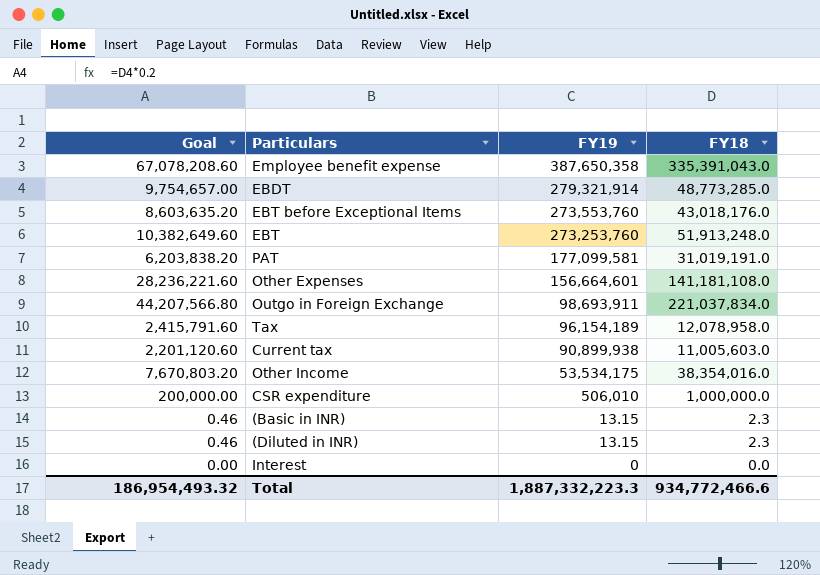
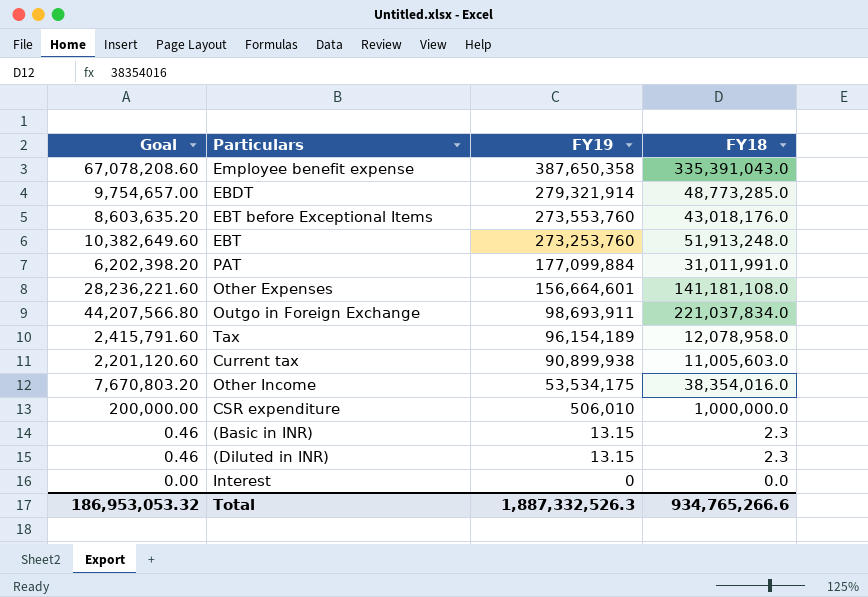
PAT | Goal: 6,203,838.20 -> 6,202,398.20
PAT | FY19: 177,099,581 -> 177,099,884
PAT | FY18: 31,019,191.0 -> 31,011,991.0
Total | Goal: 186,954,493.32 -> 186,953,053.32
Total | FY19: 1,887,332,223.3 -> 1,887,332,526.3
Total | FY18: 934,772,466.6 -> 934,765,266.6

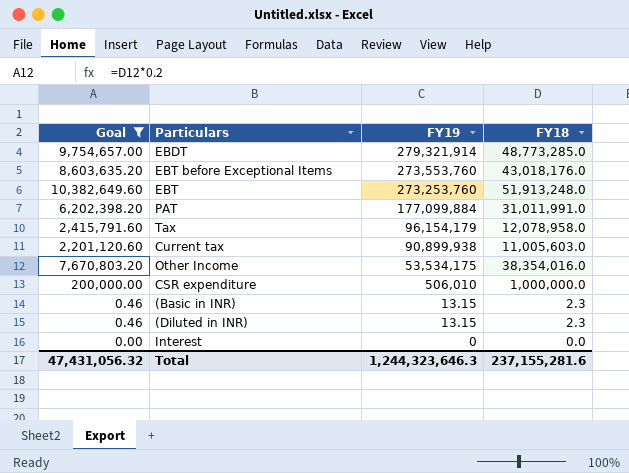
filter: none -> Goal <= 10,382,649.60
Tax | FY19: 96,154,189 -> 96,154,179
Total | Goal: 186,953,053.32 -> 47,431,056.32
Total | FY19: 1,887,332,526.3 -> 1,244,323,646.3
Total | FY18: 934,765,266.6 -> 237,155,281.6

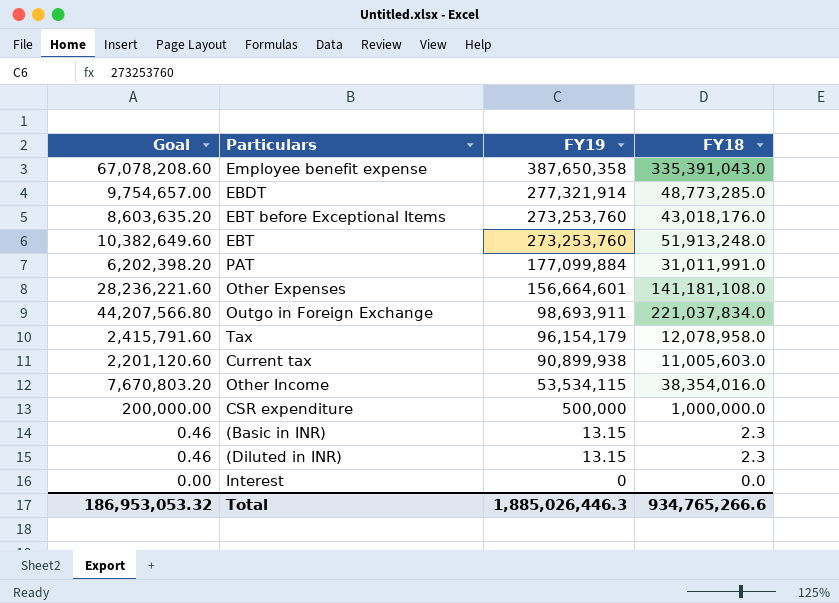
filter: Goal <= 10,382,649.60 -> none
EBDT | FY19: 279,321,914 -> 277,321,914
EBT before Exceptional Items | FY19: 273,553,760 -> 273,253,760
Other Income | FY19: 53,534,175 -> 53,534,115
CSR expenditure | FY19: 506,010 -> 500,000
Total | Goal: 47,431,056.32 -> 186,953,053.32
Total | FY19: 1,244,323,646.3 -> 1,885,026,446.3
Total | FY18: 237,155,281.6 -> 934,765,266.6

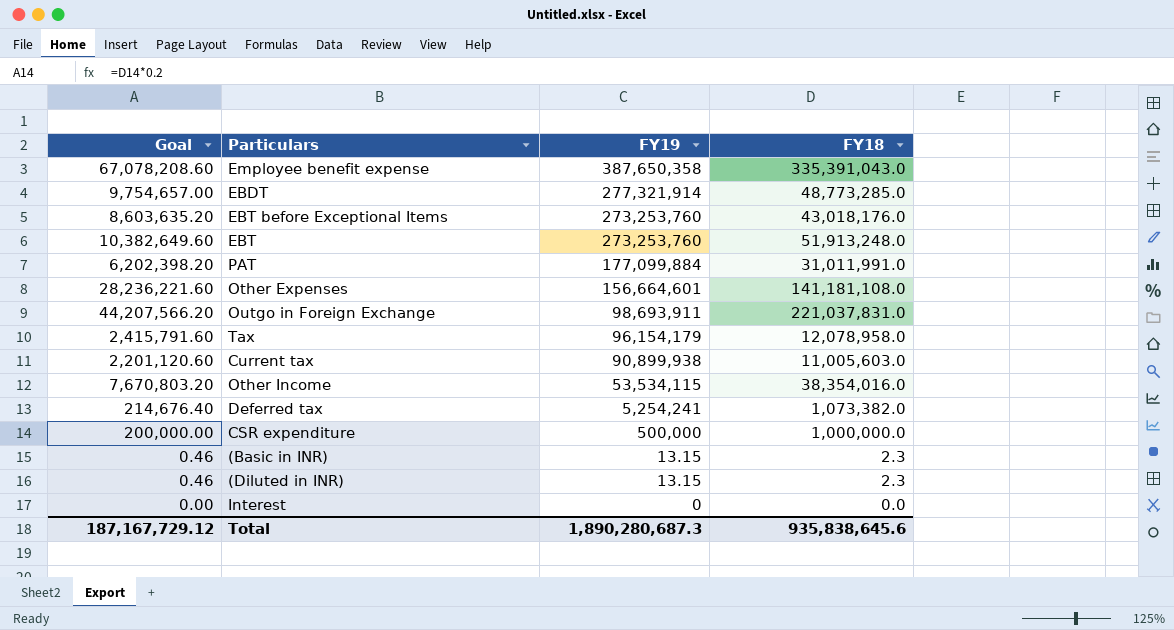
Outgo in Foreign Exchange | Goal: 44,207,566.80 -> 44,207,566.20
Outgo in Foreign Exchange | FY18: 221,037,834.0 -> 221,037,831.0
row Deferred tax: none -> 214,676.40 | 5,254,241 | 1,073,382.0
Total | Goal: 186,953,053.32 -> 187,167,729.12
Total | FY19: 1,885,026,446.3 -> 1,890,280,687.3
Total | FY18: 934,765,266.6 -> 935,838,645.6

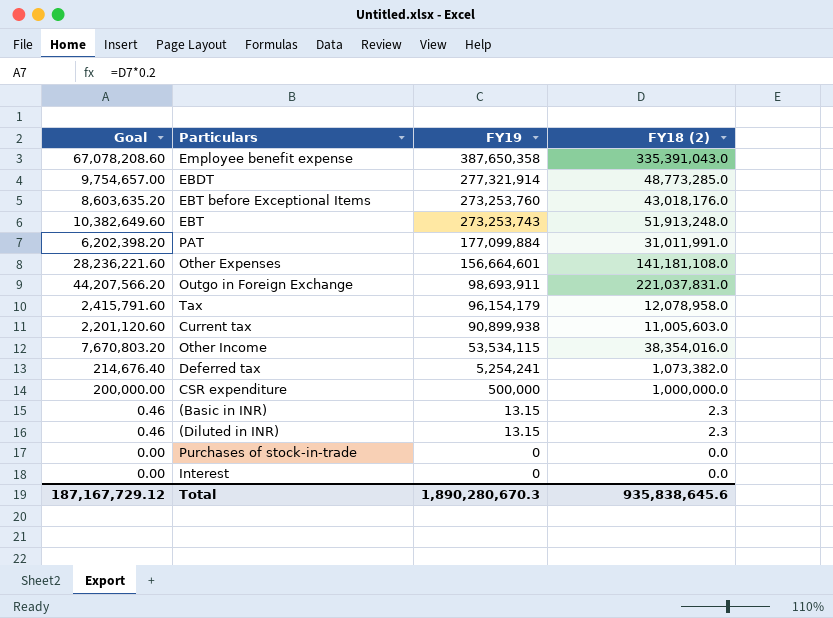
column name: FY18 -> FY18 (2)
EBT | FY19: 273,253,760 -> 273,253,743
row Purchases of stock-in-trade: none -> 0.00 | 0 | 0.0
Total | FY19: 1,890,280,687.3 -> 1,890,280,670.3

